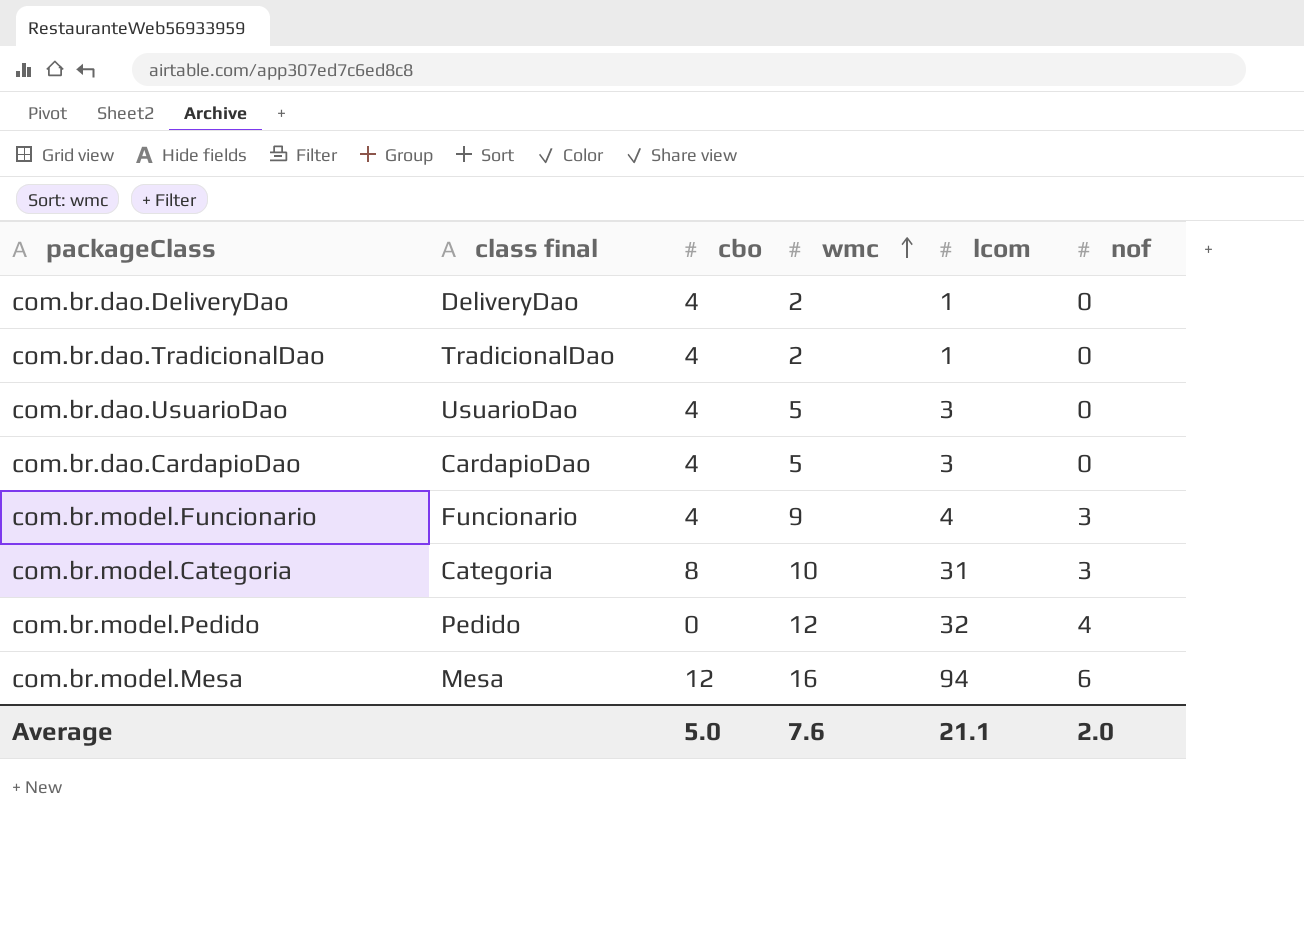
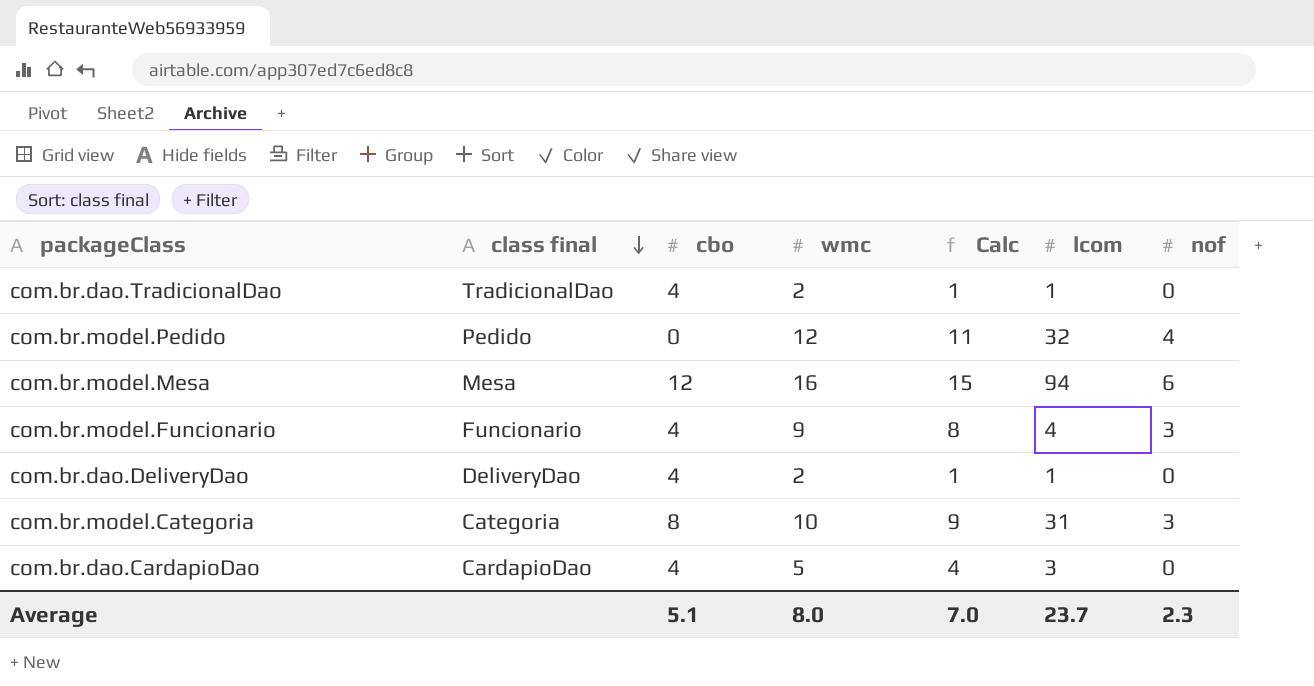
row order: wmc ascending -> class final descending
column Calc | formula: none -> [wmc] - 1
row com.br.dao.UsuarioDao: UsuarioDao | 4 | 5 | 3 | 0 -> none
Average | cbo: 5.0 -> 5.1
Average | wmc: 7.6 -> 8.0
Average | lcom: 21.1 -> 23.7
Average | nof: 2.0 -> 2.3

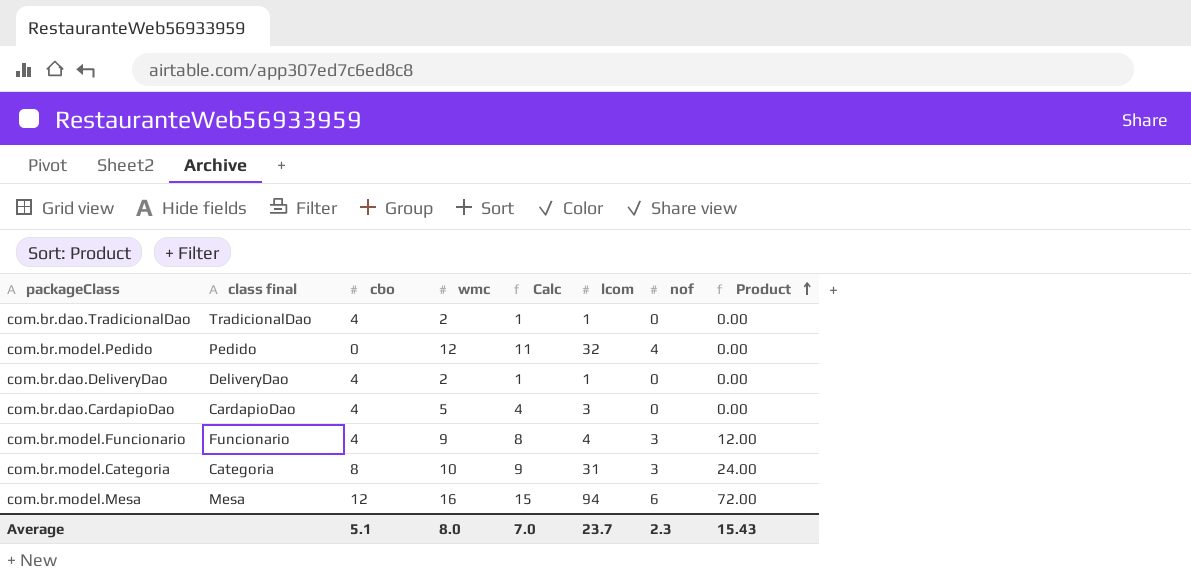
row order: class final descending -> Product ascending
column Product | formula: none -> [cbo] * [nof]

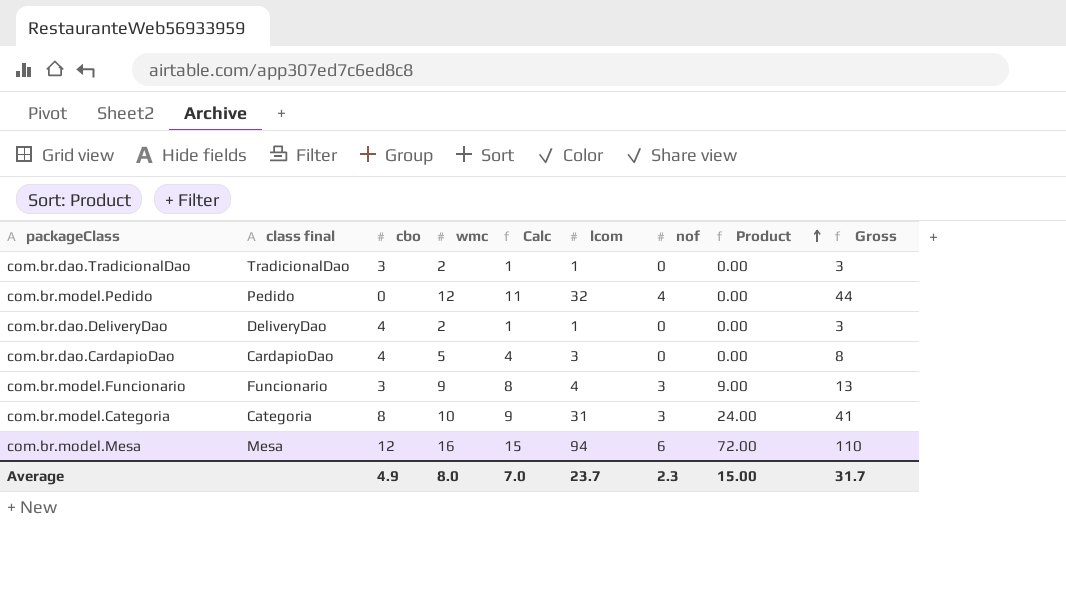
column Gross | formula: none -> [wmc] + [lcom]
com.br.dao.TradicionalDao | cbo: 4 -> 3
com.br.model.Funcionario | cbo: 4 -> 3
com.br.model.Funcionario | Product: 12.00 -> 9.00
Average | cbo: 5.1 -> 4.9
Average | Product: 15.43 -> 15.00

